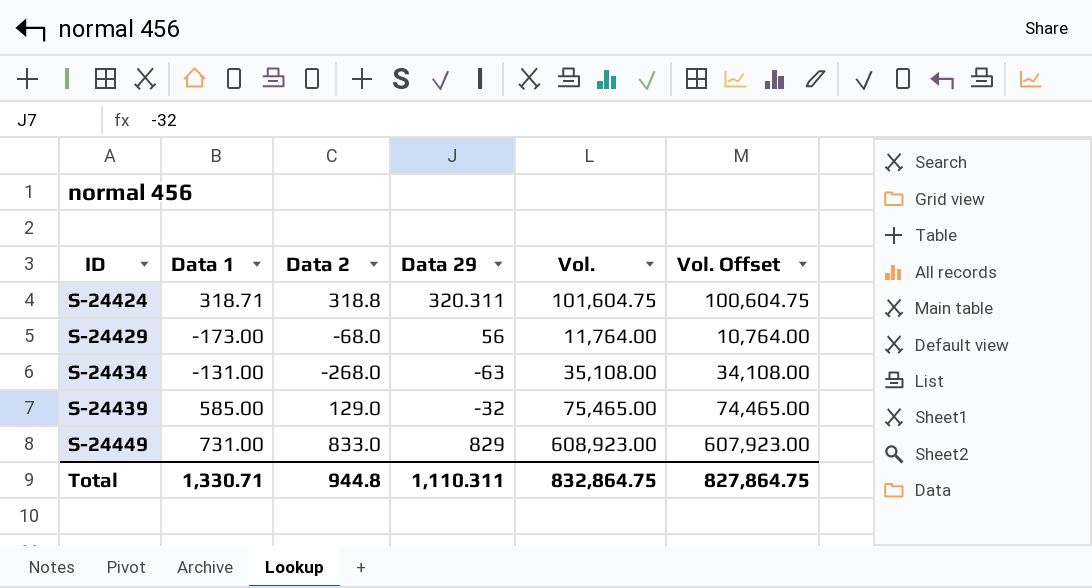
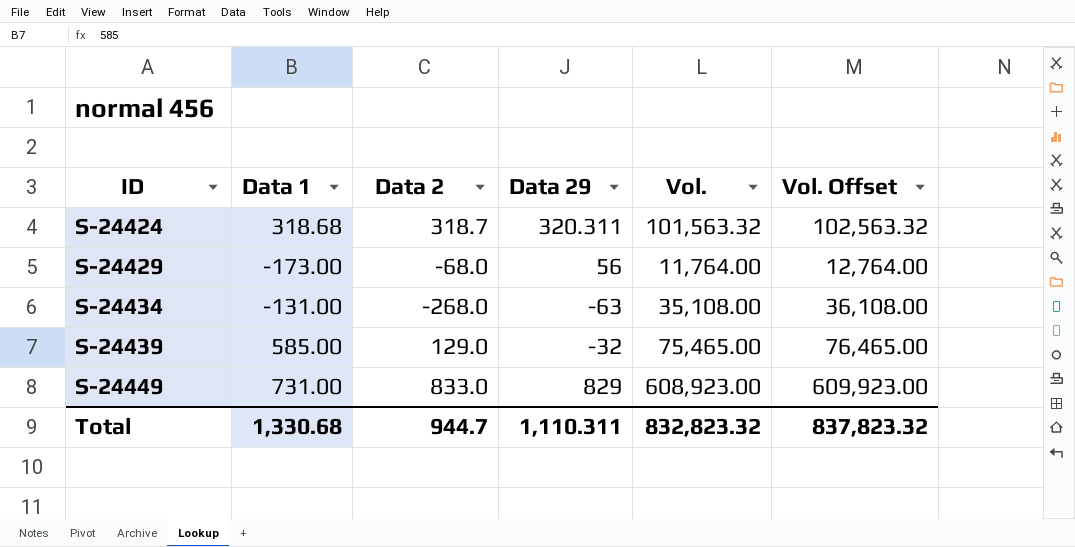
column Vol. Offset | formula: [Vol.] - 1000 -> [Vol.] + 1000
S-24424 | Data 1: 318.71 -> 318.68
S-24424 | Data 2: 318.8 -> 318.7
S-24424 | Vol.: 101,604.75 -> 101,563.32
Total | Data 1: 1,330.71 -> 1,330.68
Total | Data 2: 944.8 -> 944.7
Total | Vol.: 832,864.75 -> 832,823.32
Total | Vol. Offset: 827,864.75 -> 837,823.32

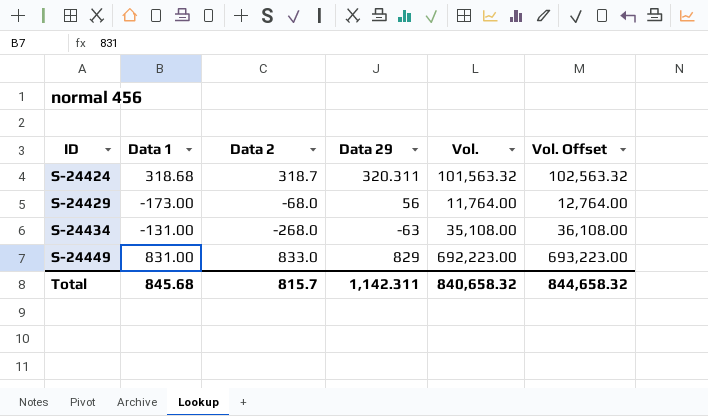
row S-24439: 585.00 | 129.0 | -32 | 75,465.00 | 76,465.00 -> none
S-24449 | Data 1: 731.00 -> 831.00
S-24449 | Vol.: 608,923.00 -> 692,223.00
S-24449 | Vol. Offset: 609,923.00 -> 693,223.00
Total | Data 1: 1,330.68 -> 845.68
Total | Data 2: 944.7 -> 815.7
Total | Data 29: 1,110.311 -> 1,142.311
Total | Vol.: 832,823.32 -> 840,658.32
Total | Vol. Offset: 837,823.32 -> 844,658.32

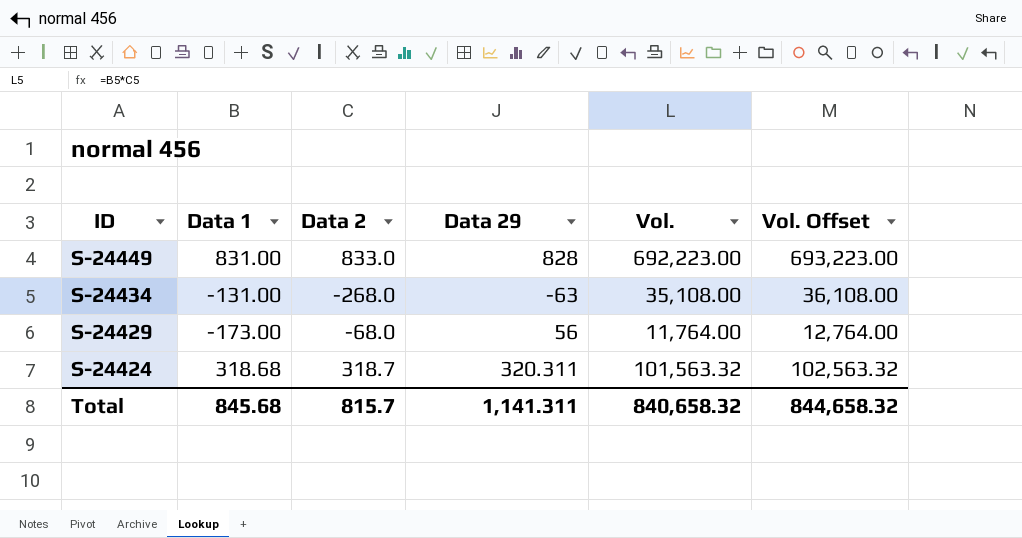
row order: ID ascending -> ID descending
S-24449 | Data 29: 829 -> 828
Total | Data 29: 1,142.311 -> 1,141.311

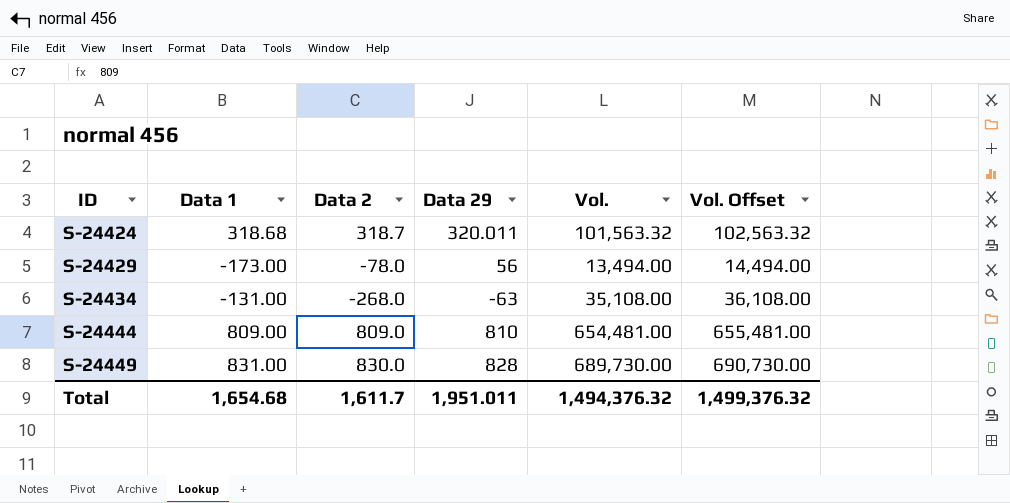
row order: ID descending -> ID ascending
S-24424 | Data 29: 320.311 -> 320.011
S-24429 | Data 2: -68.0 -> -78.0
S-24429 | Vol.: 11,764.00 -> 13,494.00
S-24429 | Vol. Offset: 12,764.00 -> 14,494.00
row S-24444: none -> 809.00 | 809.0 | 810 | 654,481.00 | 655,481.00
S-24449 | Data 2: 833.0 -> 830.0
S-24449 | Vol.: 692,223.00 -> 689,730.00
S-24449 | Vol. Offset: 693,223.00 -> 690,730.00
Total | Data 1: 845.68 -> 1,654.68
Total | Data 2: 815.7 -> 1,611.7
Total | Data 29: 1,141.311 -> 1,951.011
Total | Vol.: 840,658.32 -> 1,494,376.32
Total | Vol. Offset: 844,658.32 -> 1,499,376.32

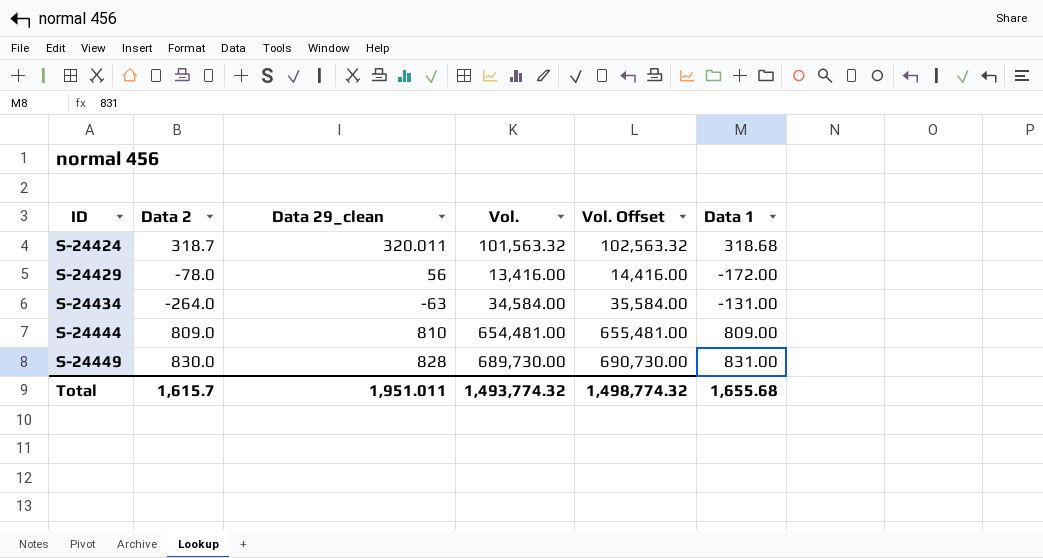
column name: Data 29 -> Data 29_clean
column Data 1 | position: 2 -> 6
S-24429 | Vol.: 13,494.00 -> 13,416.00
S-24429 | Vol. Offset: 14,494.00 -> 14,416.00
S-24429 | Data 1: -173.00 -> -172.00
S-24434 | Data 2: -268.0 -> -264.0
S-24434 | Vol.: 35,108.00 -> 34,584.00
S-24434 | Vol. Offset: 36,108.00 -> 35,584.00
Total | Data 2: 1,611.7 -> 1,615.7
Total | Vol.: 1,494,376.32 -> 1,493,774.32
Total | Vol. Offset: 1,499,376.32 -> 1,498,774.32
Total | Data 1: 1,654.68 -> 1,655.68

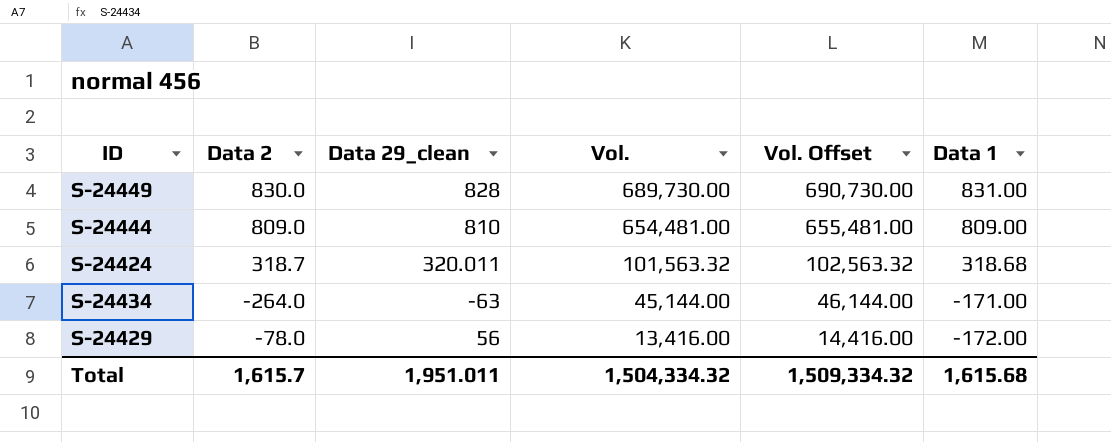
row order: ID ascending -> Vol. descending
S-24434 | Vol.: 34,584.00 -> 45,144.00
S-24434 | Vol. Offset: 35,584.00 -> 46,144.00
S-24434 | Data 1: -131.00 -> -171.00
Total | Vol.: 1,493,774.32 -> 1,504,334.32
Total | Vol. Offset: 1,498,774.32 -> 1,509,334.32
Total | Data 1: 1,655.68 -> 1,615.68

